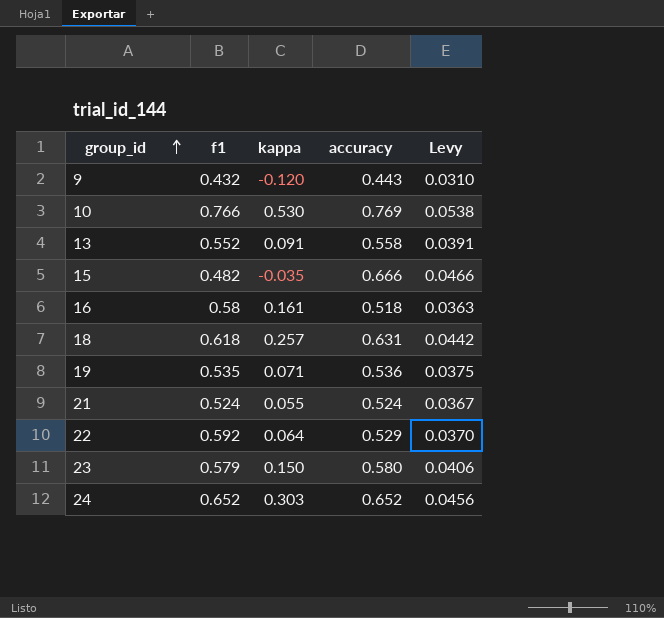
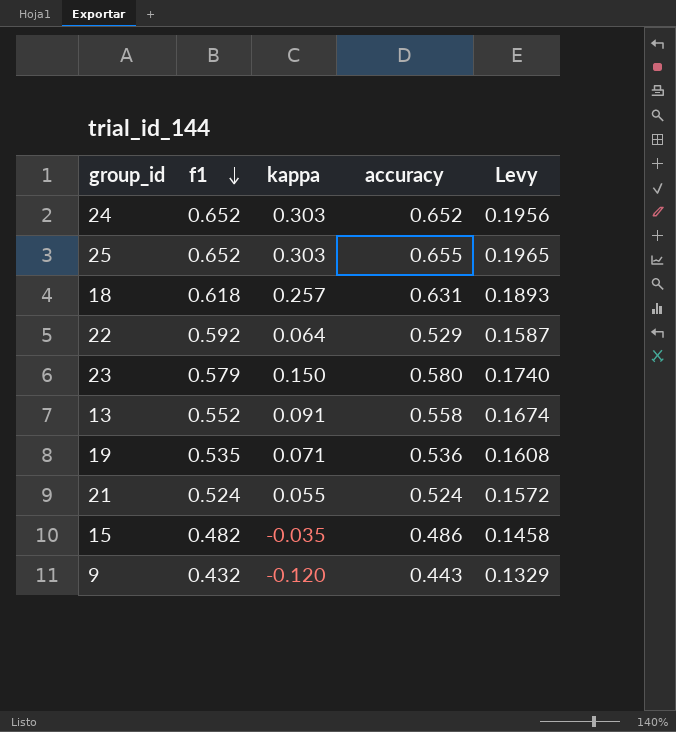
row order: group_id ascending -> f1 descending
column Levy | formula: [accuracy] * 0.07 -> [accuracy] * 0.3
row 10: 0.766 | 0.530 | 0.769 | 0.0538 -> none
row 16: 0.58 | 0.161 | 0.518 | 0.0363 -> none
row 25: none -> 0.652 | 0.303 | 0.655 | 0.1965
15 | accuracy: 0.666 -> 0.486

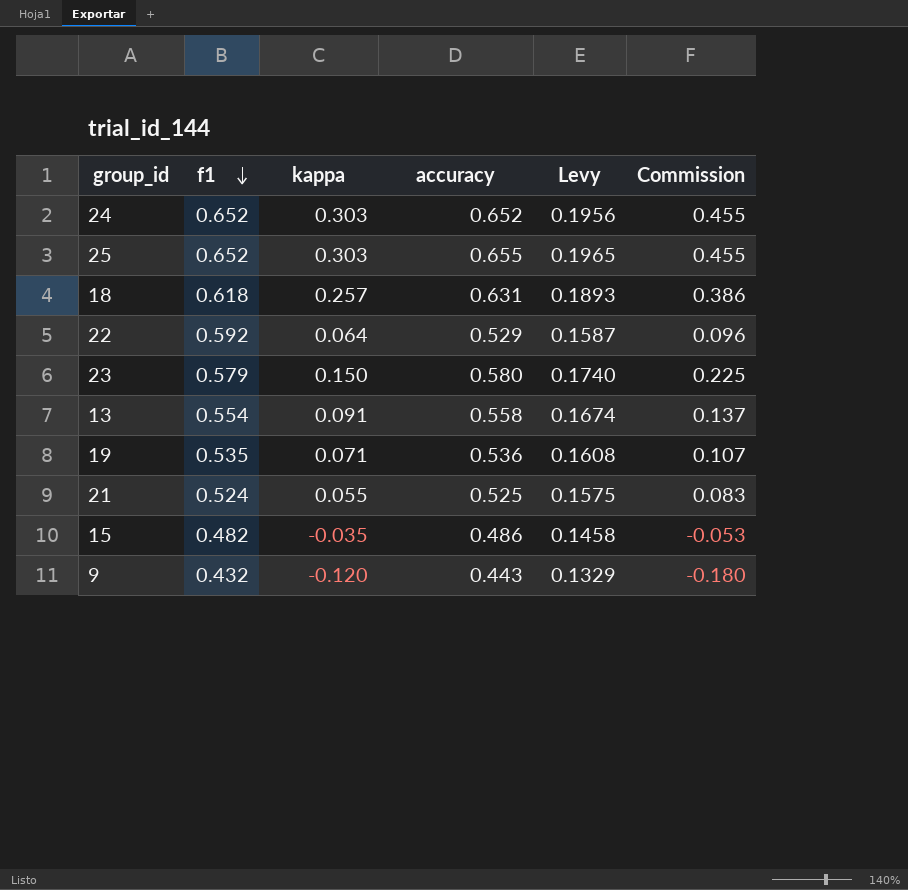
column Commission | formula: none -> [kappa] * 1.5
13 | f1: 0.552 -> 0.554
21 | accuracy: 0.524 -> 0.525
21 | Levy: 0.1572 -> 0.1575

